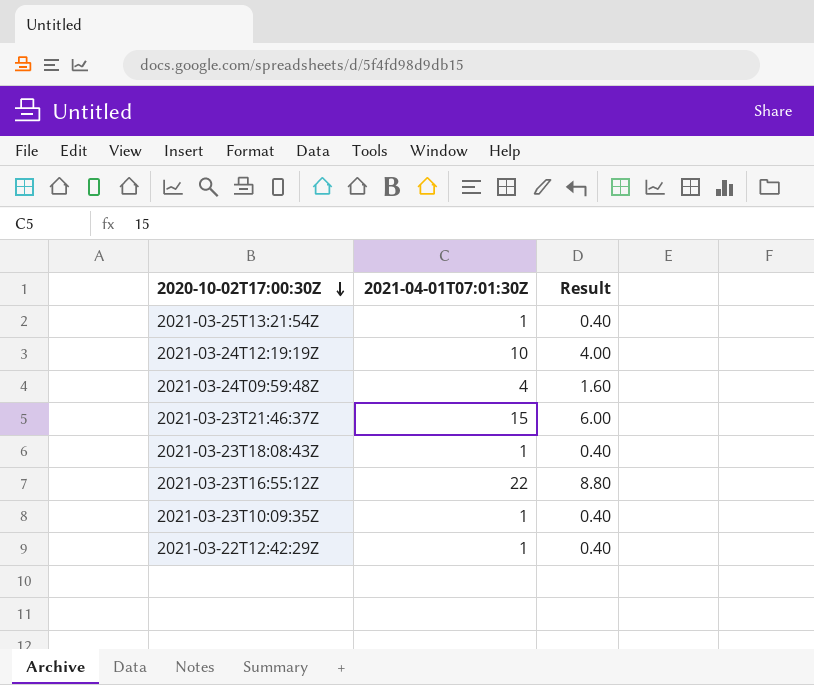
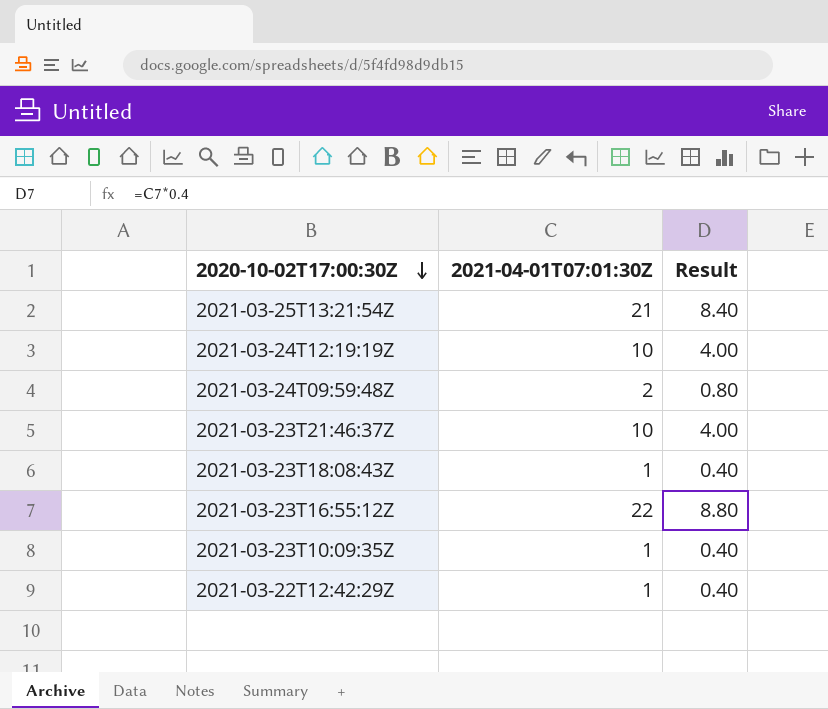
2021-03-25T13:21:54Z | 2021-04-01T07:01:30Z: 1 -> 21
2021-03-25T13:21:54Z | Result: 0.40 -> 8.40
2021-03-24T09:59:48Z | 2021-04-01T07:01:30Z: 4 -> 2
2021-03-24T09:59:48Z | Result: 1.60 -> 0.80
2021-03-23T21:46:37Z | 2021-04-01T07:01:30Z: 15 -> 10
2021-03-23T21:46:37Z | Result: 6.00 -> 4.00

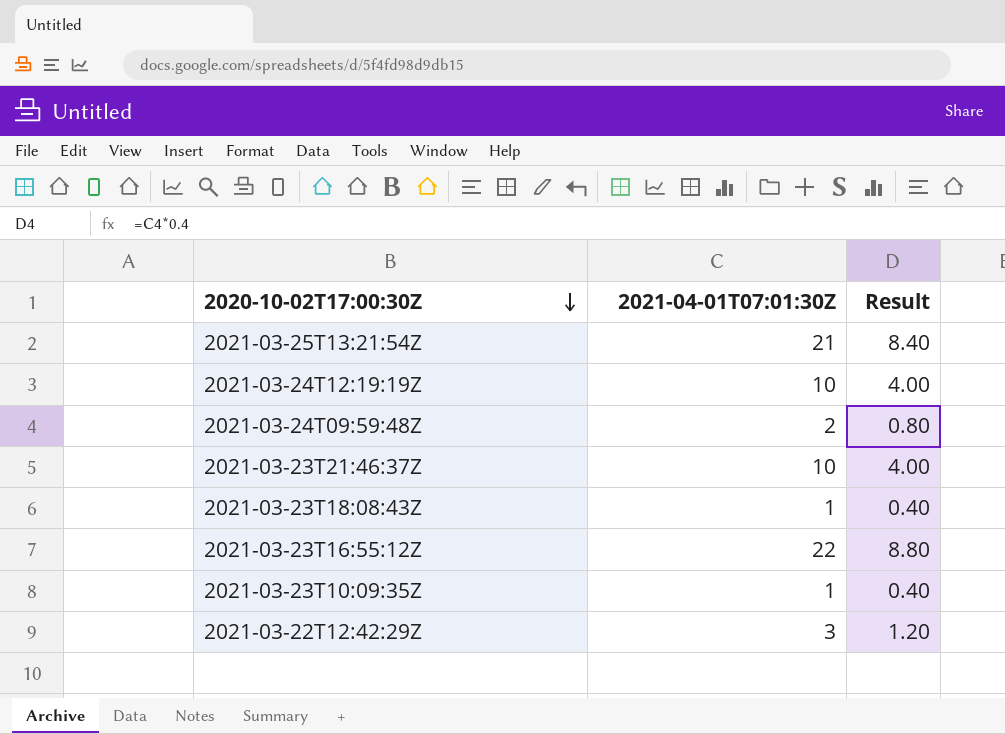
2021-03-22T12:42:29Z | 2021-04-01T07:01:30Z: 1 -> 3
2021-03-22T12:42:29Z | Result: 0.40 -> 1.20

